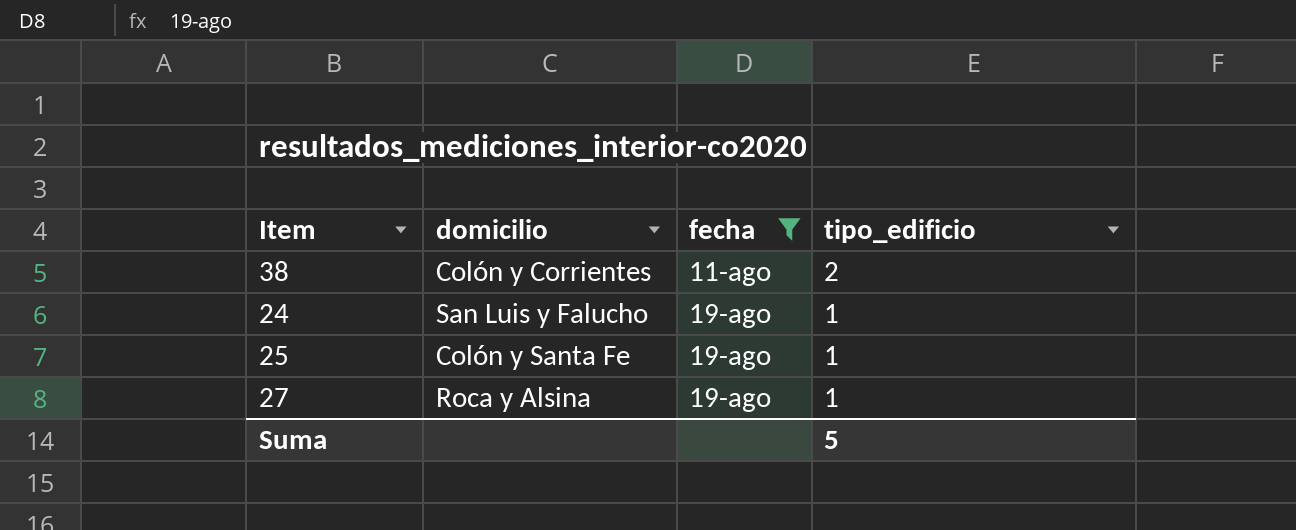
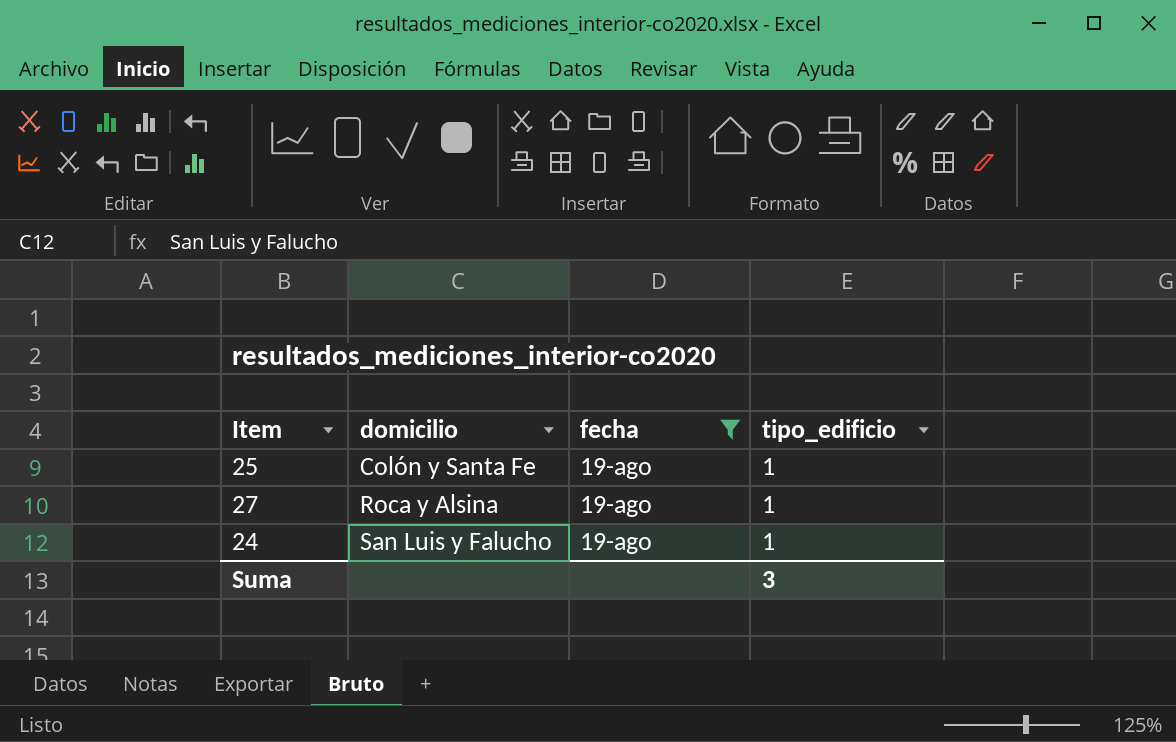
row order: fecha ascending -> domicilio ascending
row 38: Colón y Corrientes | 11-ago | 2 -> none
Suma | tipo_edificio: 5 -> 3

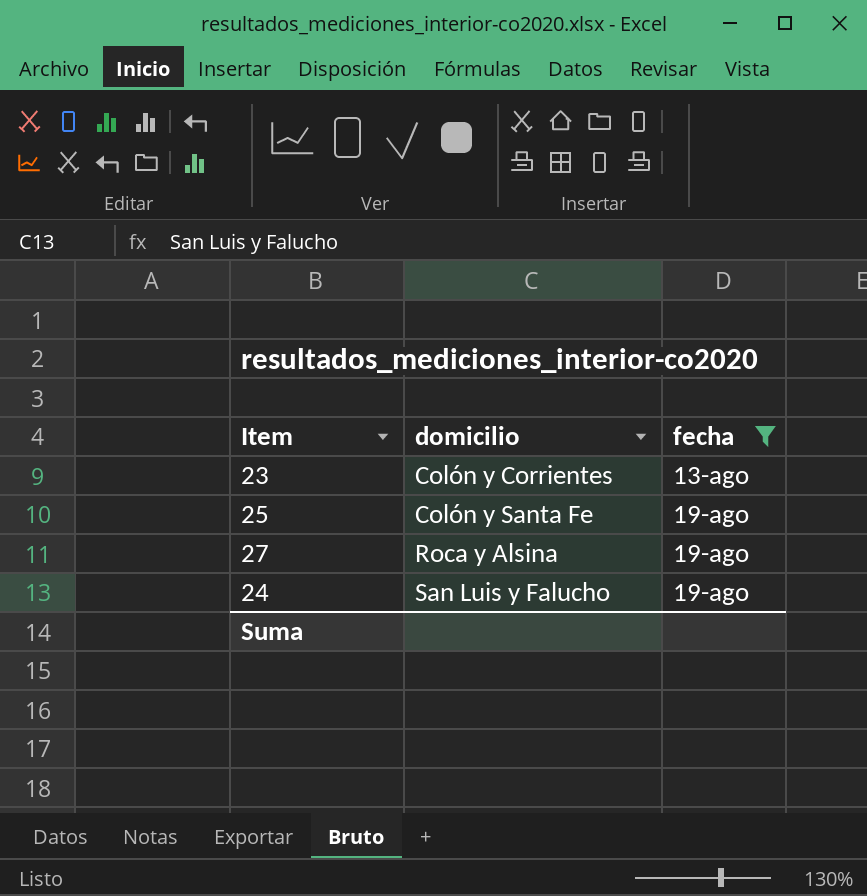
column tipo_edificio | position: 4 -> none
row 23: none -> Colón y Corrientes | 13-ago

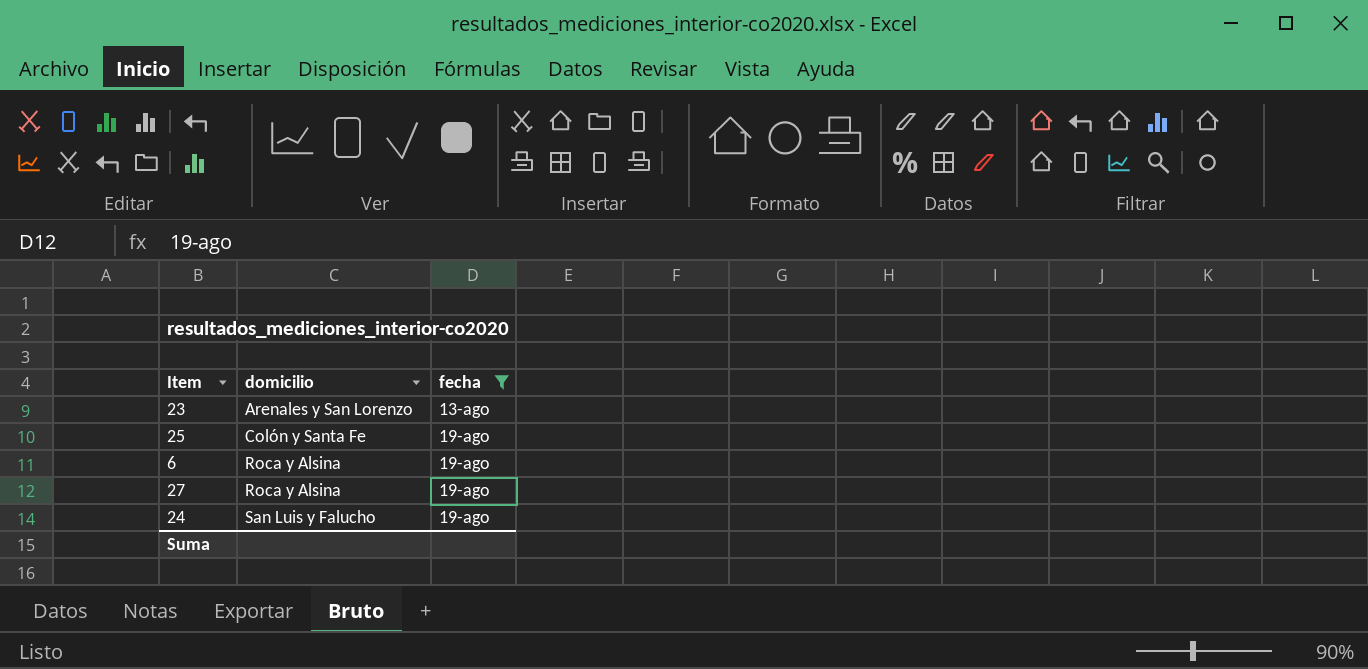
23 | domicilio: Colón y Corrientes -> Arenales y San Lorenzo
row 6: none -> Roca y Alsina | 19-ago

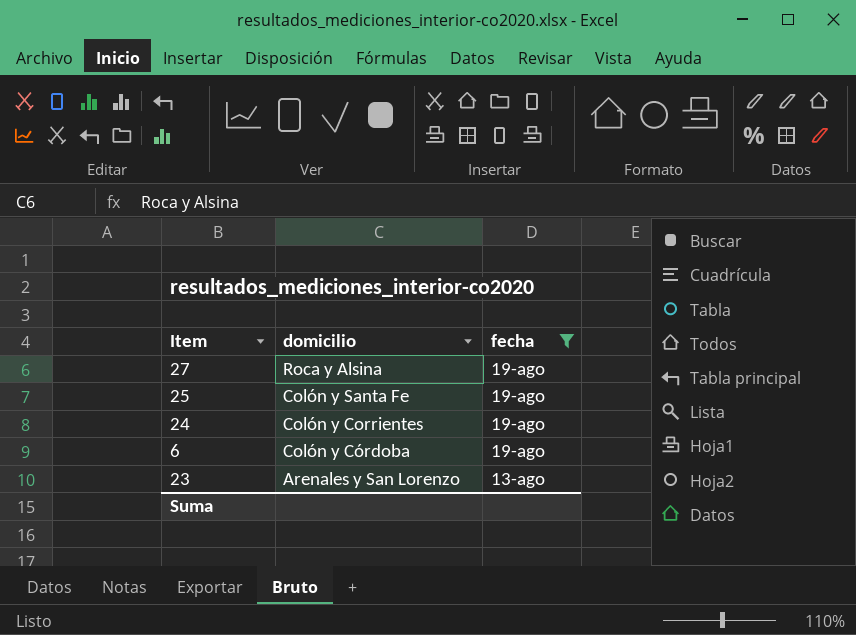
row order: domicilio ascending -> domicilio descending
24 | domicilio: San Luis y Falucho -> Colón y Corrientes
6 | domicilio: Roca y Alsina -> Colón y Córdoba

